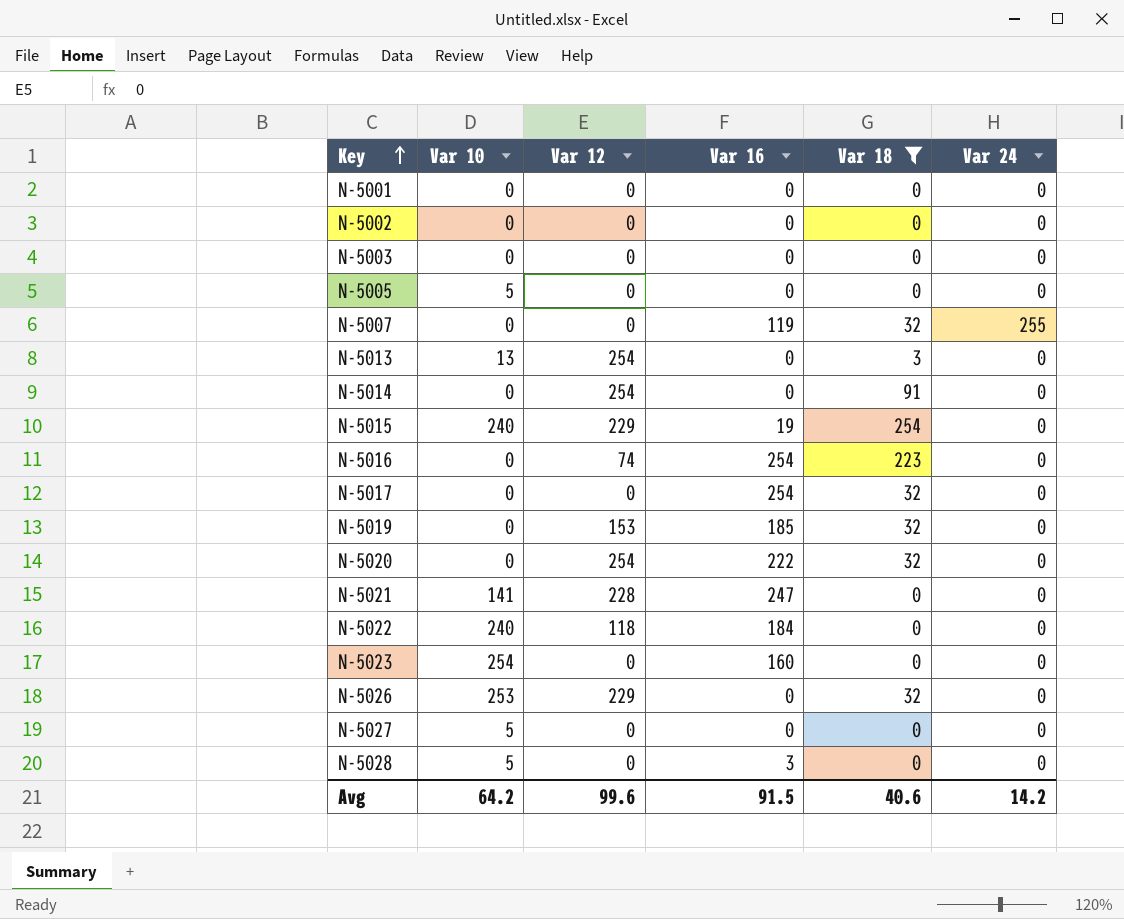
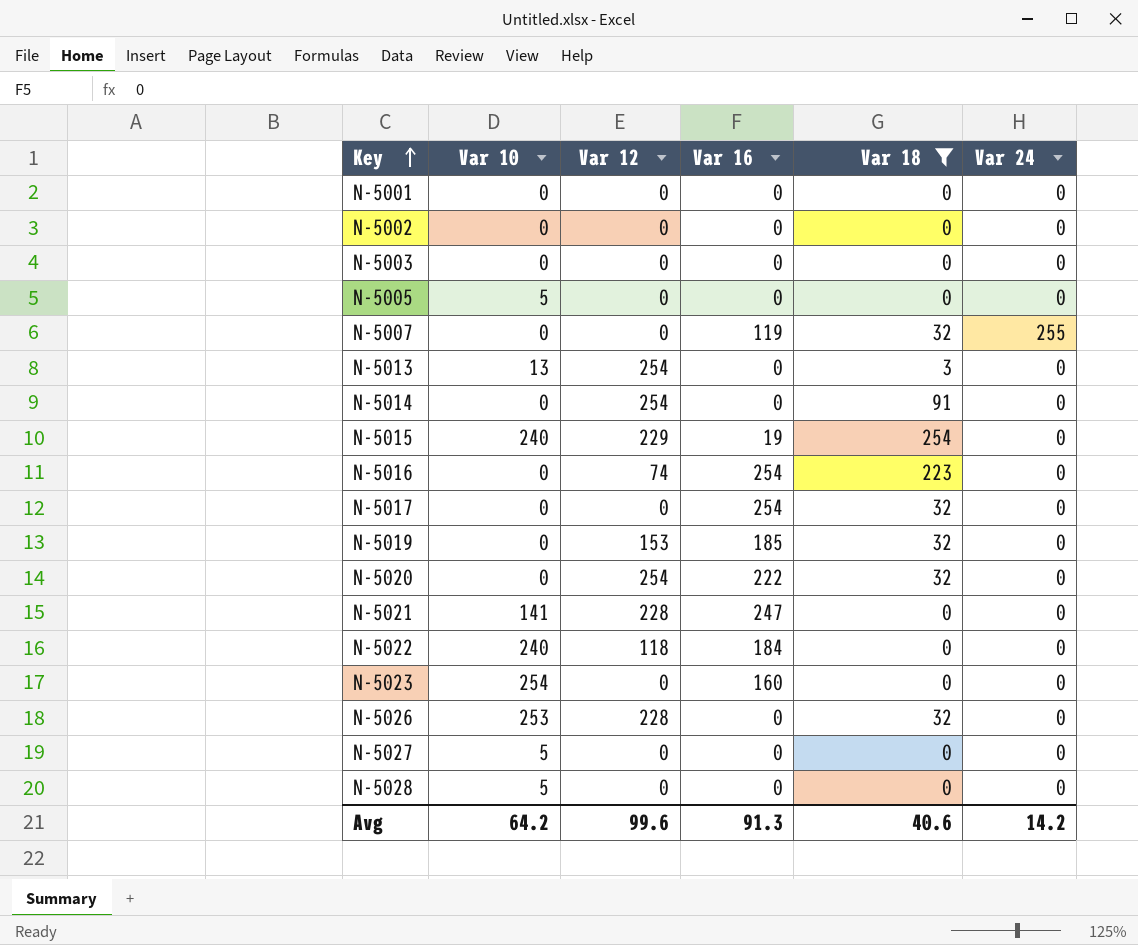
N-5026 | Var 12: 229 -> 228
N-5028 | Var 16: 3 -> 0
Avg | Var 16: 91.5 -> 91.3

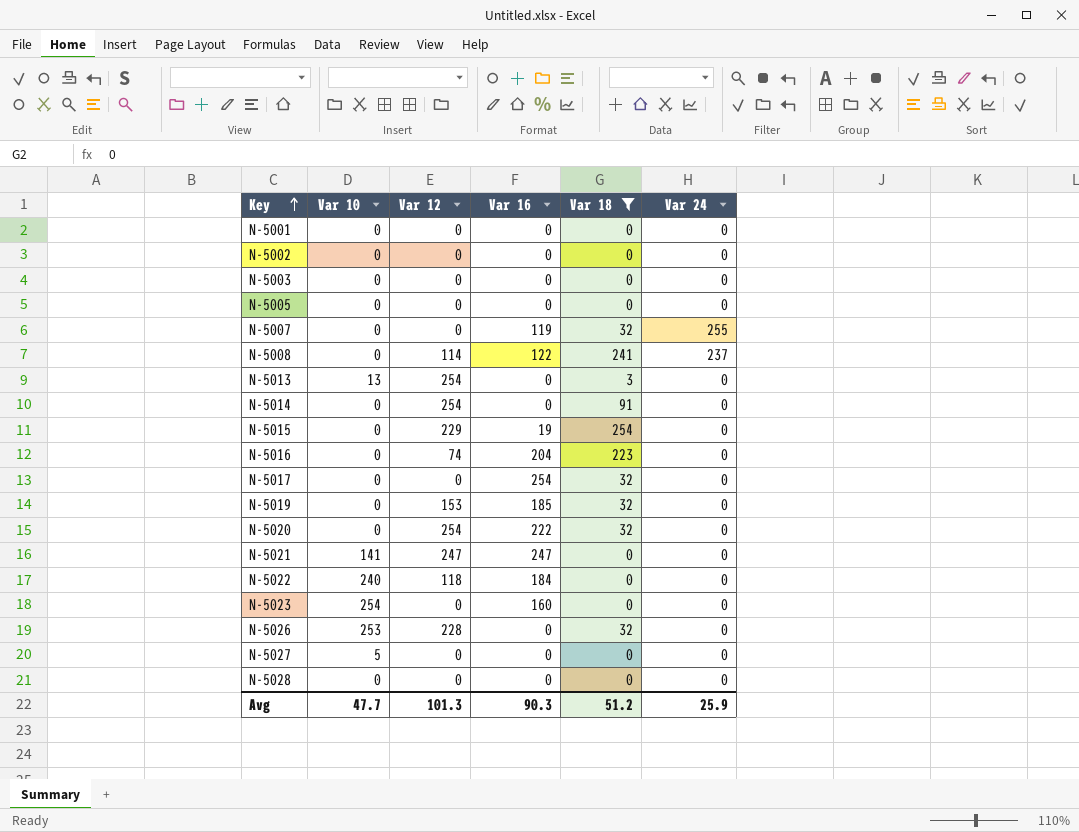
N-5005 | Var 10: 5 -> 0
row N-5008: none -> 0 | 114 | 122 | 241 | 237
N-5015 | Var 10: 240 -> 0
N-5016 | Var 16: 254 -> 204
N-5021 | Var 12: 228 -> 247
N-5028 | Var 10: 5 -> 0
Avg | Var 10: 64.2 -> 47.7
Avg | Var 12: 99.6 -> 101.3
Avg | Var 16: 91.3 -> 90.3
Avg | Var 18: 40.6 -> 51.2
Avg | Var 24: 14.2 -> 25.9

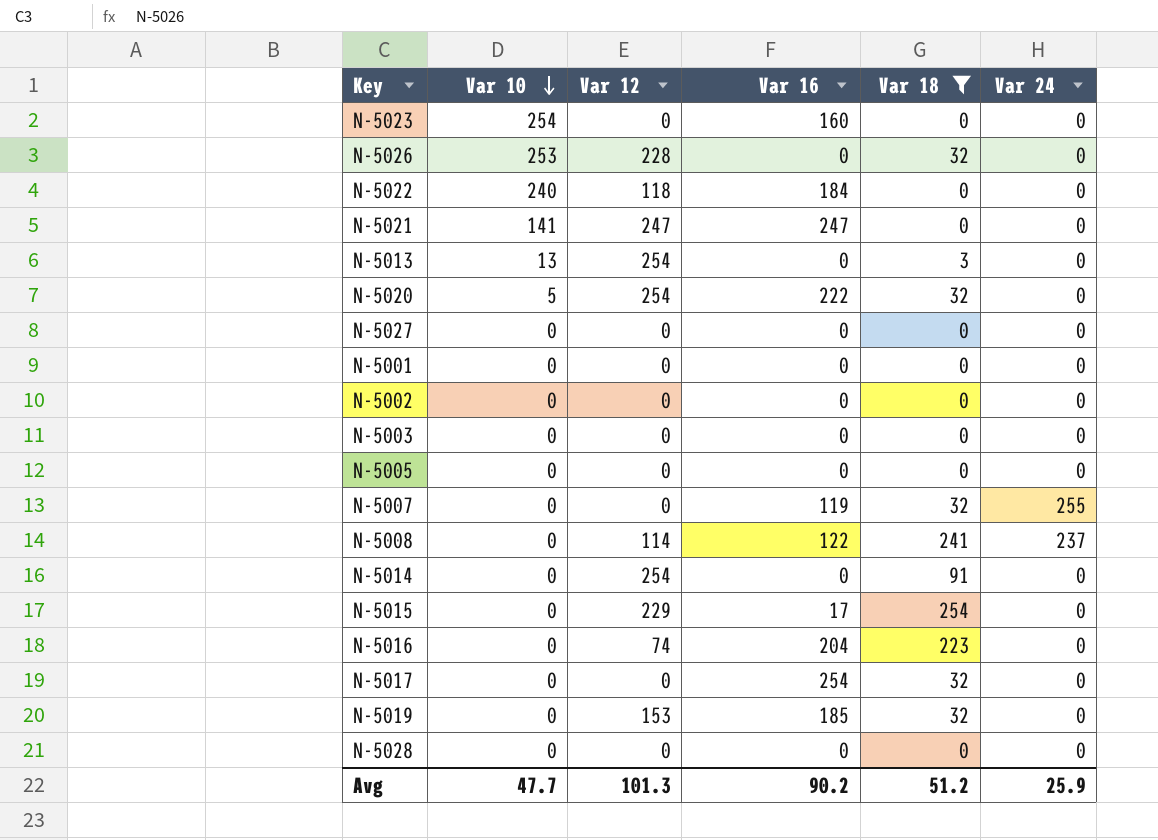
row order: Key ascending -> Var 10 descending
N-5020 | Var 10: 0 -> 5
N-5027 | Var 10: 5 -> 0
N-5015 | Var 16: 19 -> 17
Avg | Var 16: 90.3 -> 90.2

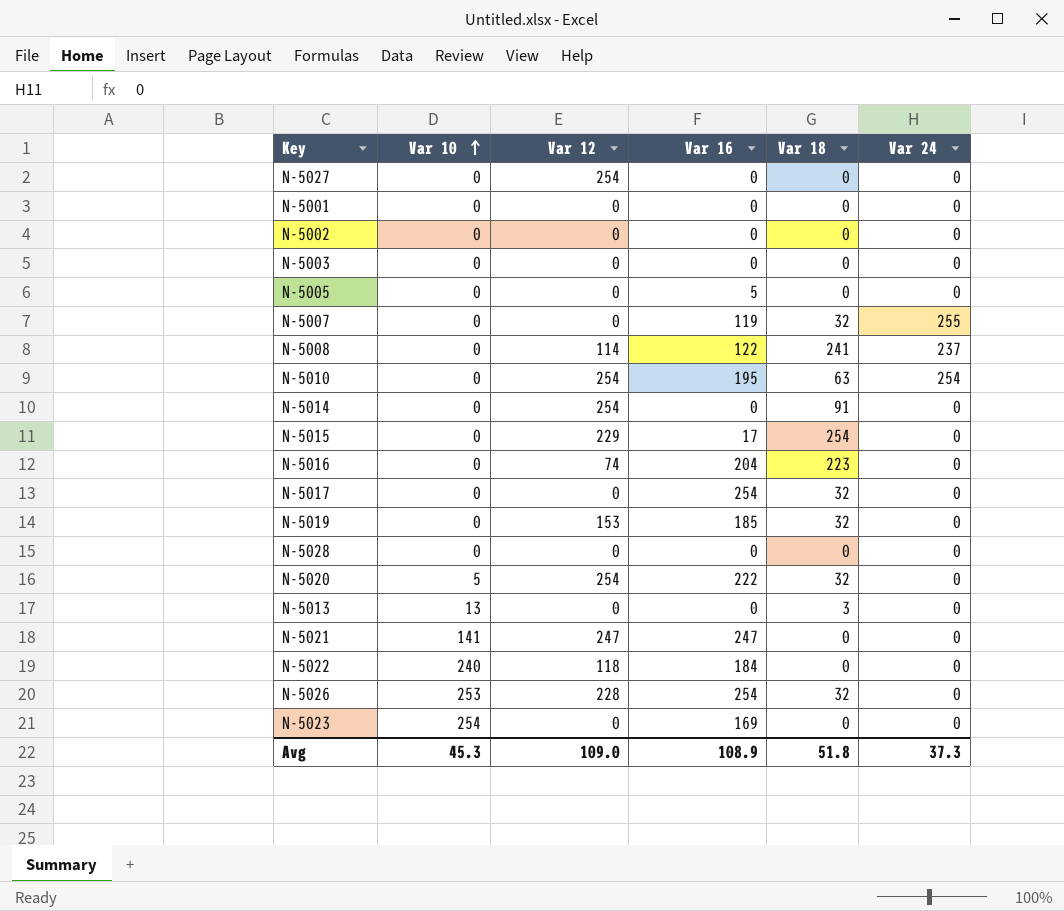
filter: Var 18 != 63 -> none
row order: Var 10 descending -> Var 10 ascending
N-5027 | Var 12: 0 -> 254
N-5005 | Var 16: 0 -> 5
N-5013 | Var 12: 254 -> 0
N-5026 | Var 16: 0 -> 254
N-5023 | Var 16: 160 -> 169
Avg | Var 10: 47.7 -> 45.3
Avg | Var 12: 101.3 -> 109.0
Avg | Var 16: 90.2 -> 108.9
Avg | Var 18: 51.2 -> 51.8
Avg | Var 24: 25.9 -> 37.3

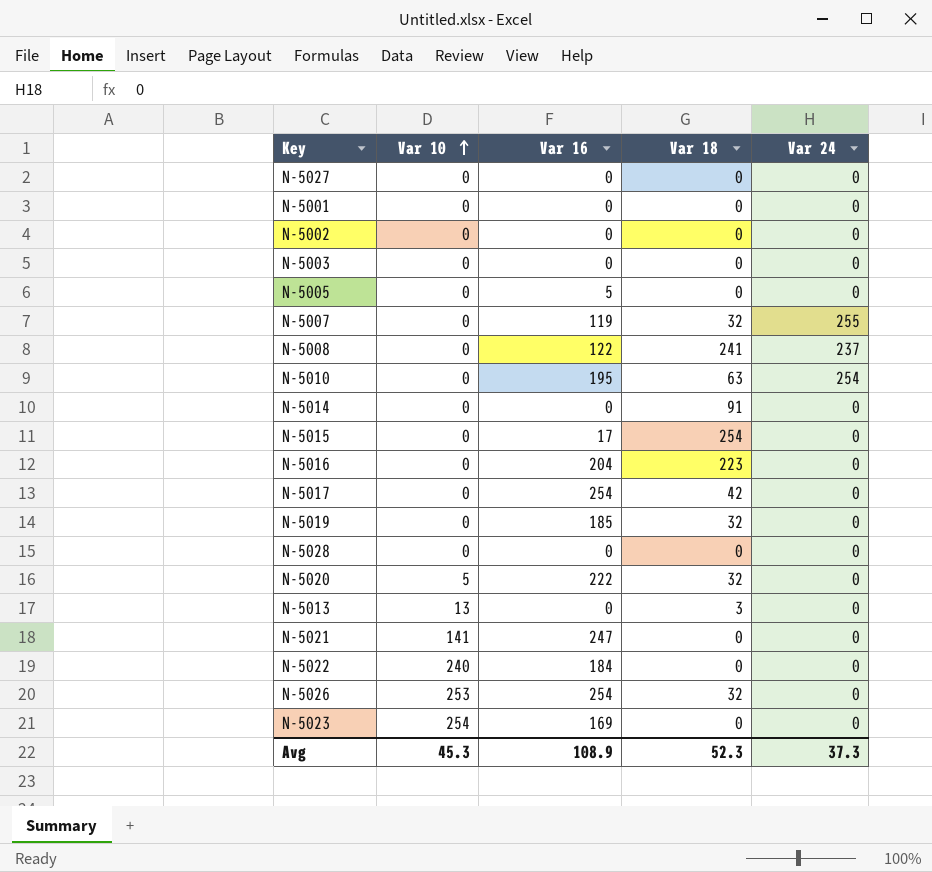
column Var 12 | position: 3 -> none
N-5017 | Var 18: 32 -> 42
Avg | Var 18: 51.8 -> 52.3

